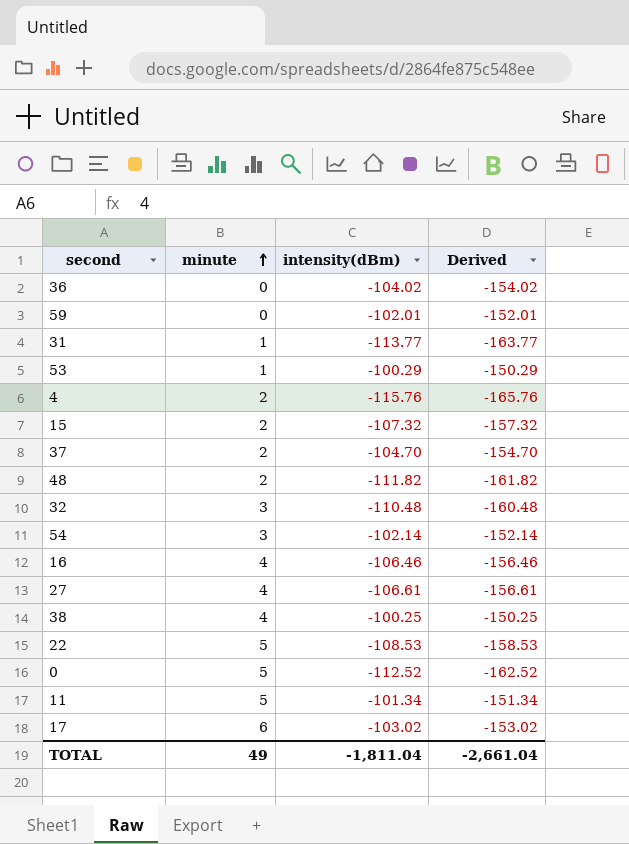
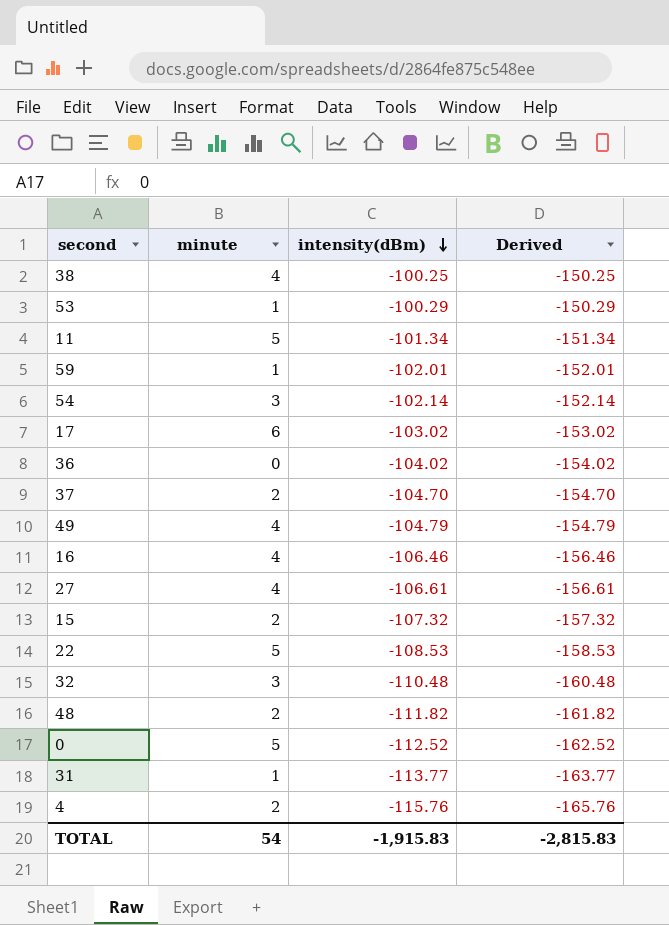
row order: minute ascending -> intensity(dBm) descending
59 | minute: 0 -> 1
row 49: none -> 4 | -104.79 | -154.79
TOTAL | minute: 49 -> 54
TOTAL | intensity(dBm): -1,811.04 -> -1,915.83
TOTAL | Derived: -2,661.04 -> -2,815.83

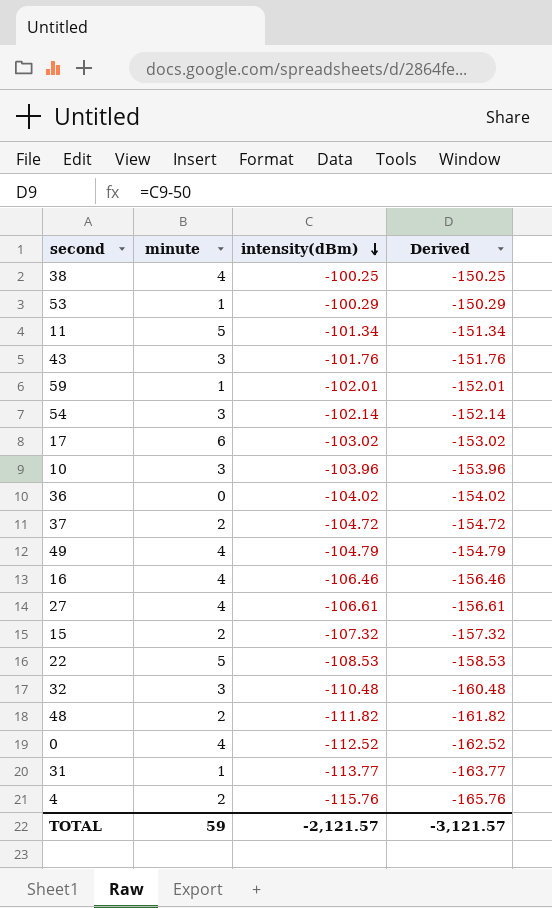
row 43: none -> 3 | -101.76 | -151.76
row 10: none -> 3 | -103.96 | -153.96
37 | intensity(dBm): -104.70 -> -104.72
37 | Derived: -154.70 -> -154.72
0 | minute: 5 -> 4
TOTAL | minute: 54 -> 59
TOTAL | intensity(dBm): -1,915.83 -> -2,121.57
TOTAL | Derived: -2,815.83 -> -3,121.57

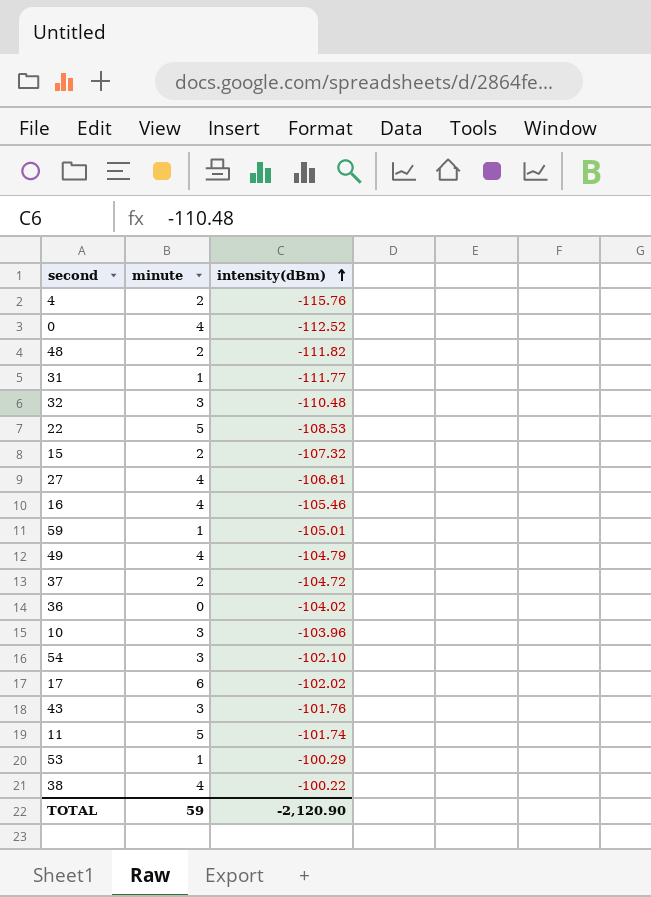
row order: intensity(dBm) descending -> intensity(dBm) ascending
column Derived | formula: [intensity(dBm)] - 50 -> none
31 | intensity(dBm): -113.77 -> -111.77
16 | intensity(dBm): -106.46 -> -105.46
59 | intensity(dBm): -102.01 -> -105.01
54 | intensity(dBm): -102.14 -> -102.10
17 | intensity(dBm): -103.02 -> -102.02
11 | intensity(dBm): -101.34 -> -101.74
38 | intensity(dBm): -100.25 -> -100.22
TOTAL | intensity(dBm): -2,121.57 -> -2,120.90

